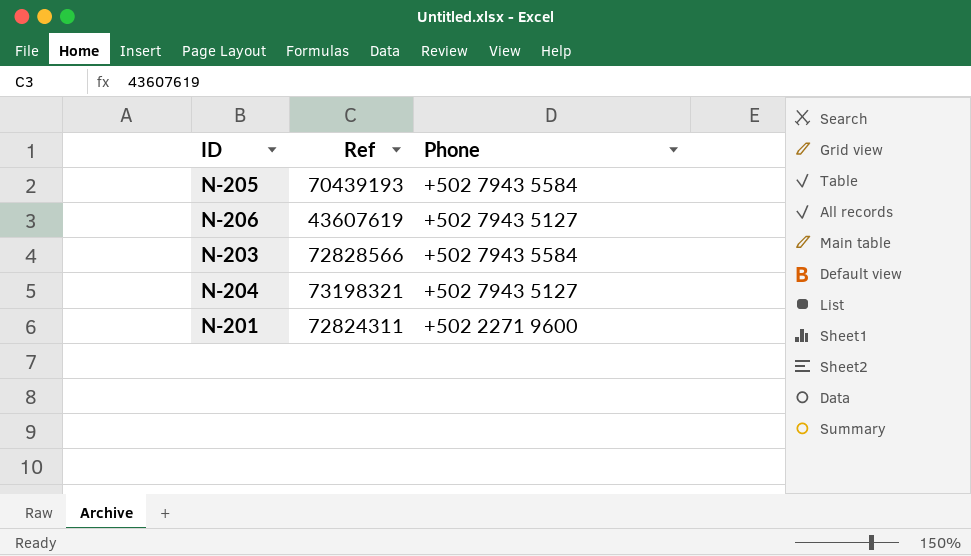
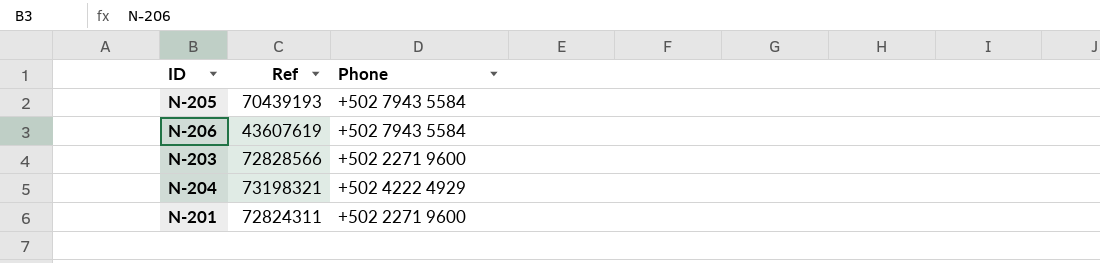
N-206 | Phone: +502 7943 5127 -> +502 7943 5584
N-203 | Phone: +502 7943 5584 -> +502 2271 9600
N-204 | Phone: +502 7943 5127 -> +502 4222 4929

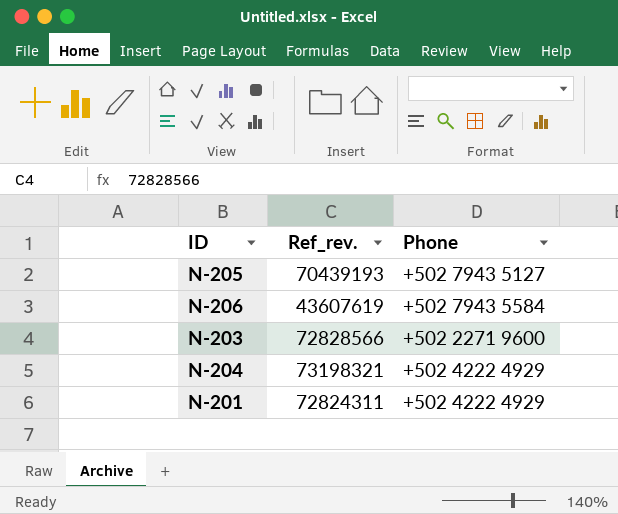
column name: Ref -> Ref_rev.
N-205 | Phone: +502 7943 5584 -> +502 7943 5127
N-201 | Phone: +502 2271 9600 -> +502 4222 4929

